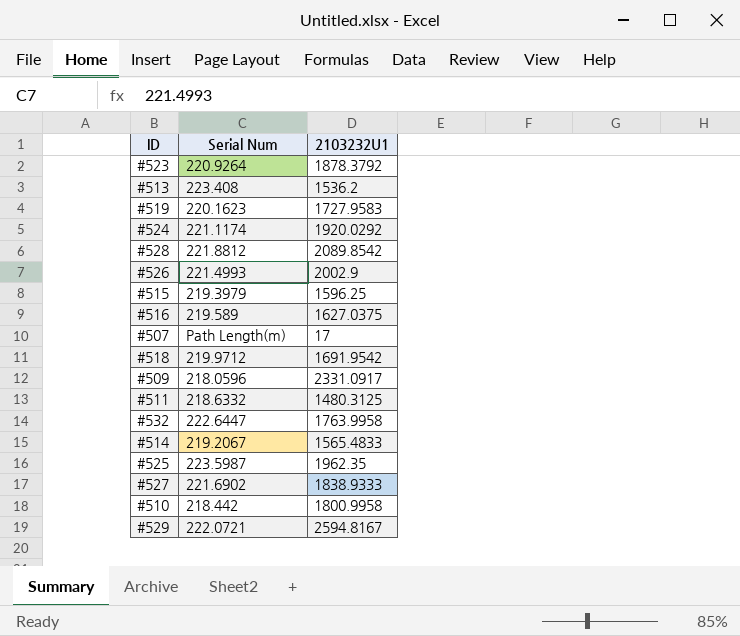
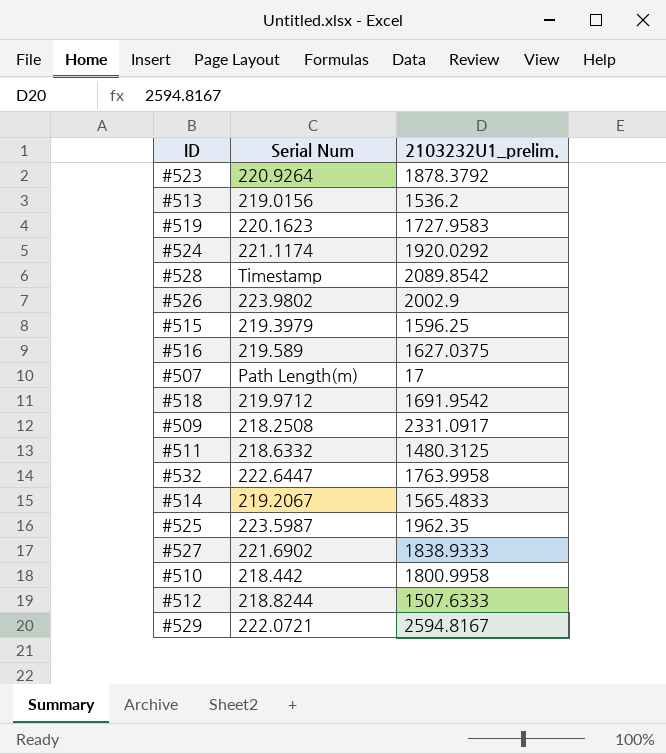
column name: 2103232U1 -> 2103232U1_prelim.
#513 | Serial Num: 223.408 -> 219.0156
#528 | Serial Num: 221.8812 -> Timestamp
#526 | Serial Num: 221.4993 -> 223.9802
#509 | Serial Num: 218.0596 -> 218.2508
row #512: none -> 218.8244 | 1507.6333

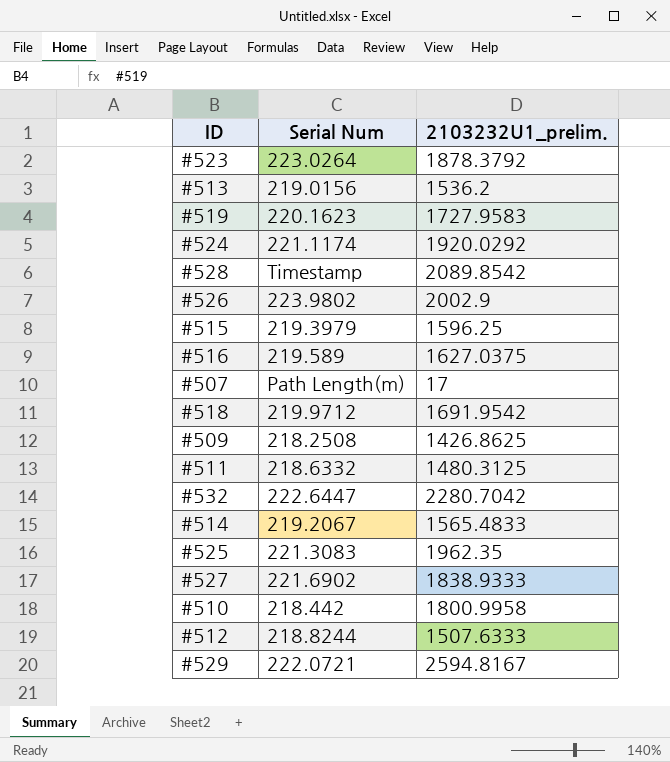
#523 | Serial Num: 220.9264 -> 223.0264
#509 | 2103232U1_prelim.: 2331.0917 -> 1426.8625
#532 | 2103232U1_prelim.: 1763.9958 -> 2280.7042
#525 | Serial Num: 223.5987 -> 221.3083

